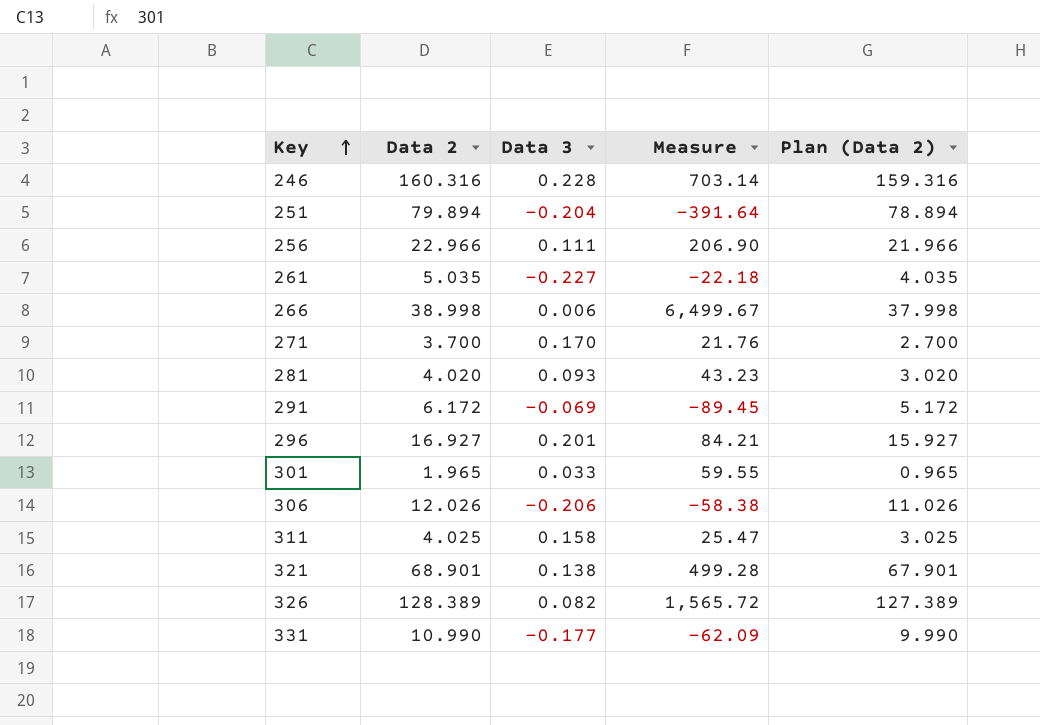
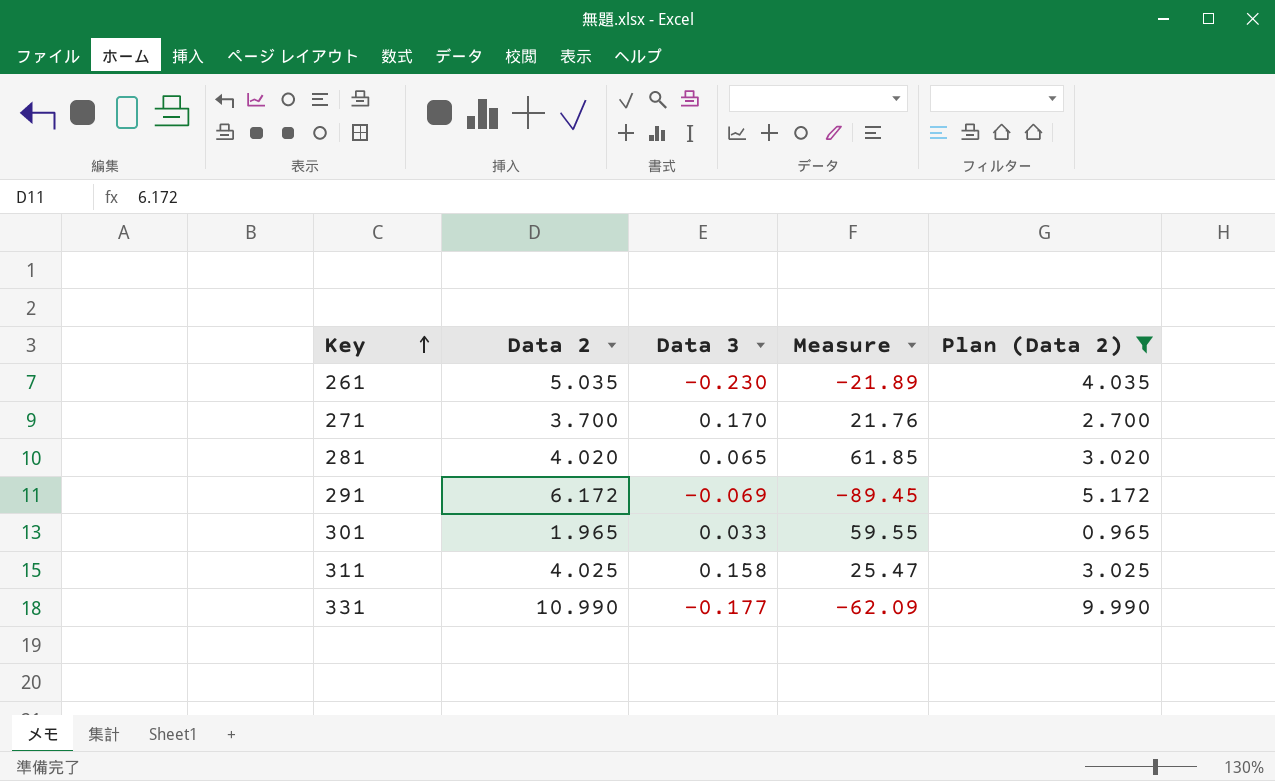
filter: none -> Plan (Data 2) <= 9.990
261 | Data 3: -0.227 -> -0.230
261 | Measure: -22.18 -> -21.89
281 | Data 3: 0.093 -> 0.065
281 | Measure: 43.23 -> 61.85

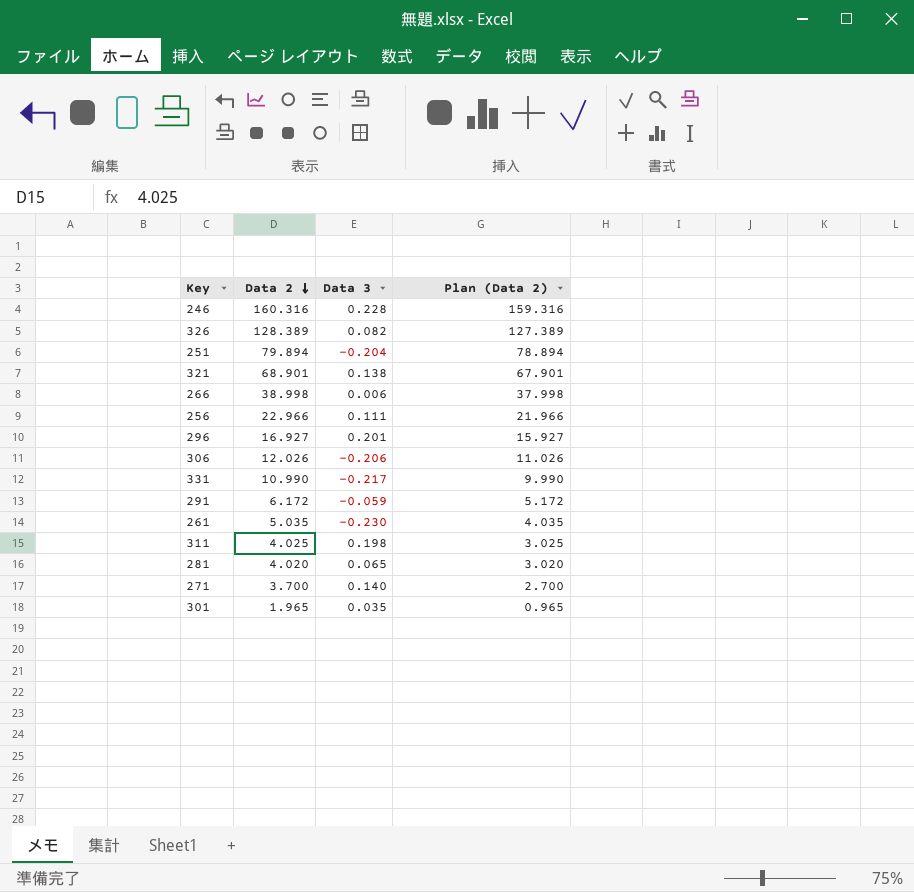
filter: Plan (Data 2) <= 9.990 -> none
row order: Key ascending -> Data 2 descending
column Measure | formula: [Data 2] / [Data 3] -> none
331 | Data 3: -0.177 -> -0.217
291 | Data 3: -0.069 -> -0.059
311 | Data 3: 0.158 -> 0.198
271 | Data 3: 0.170 -> 0.140
301 | Data 3: 0.033 -> 0.035

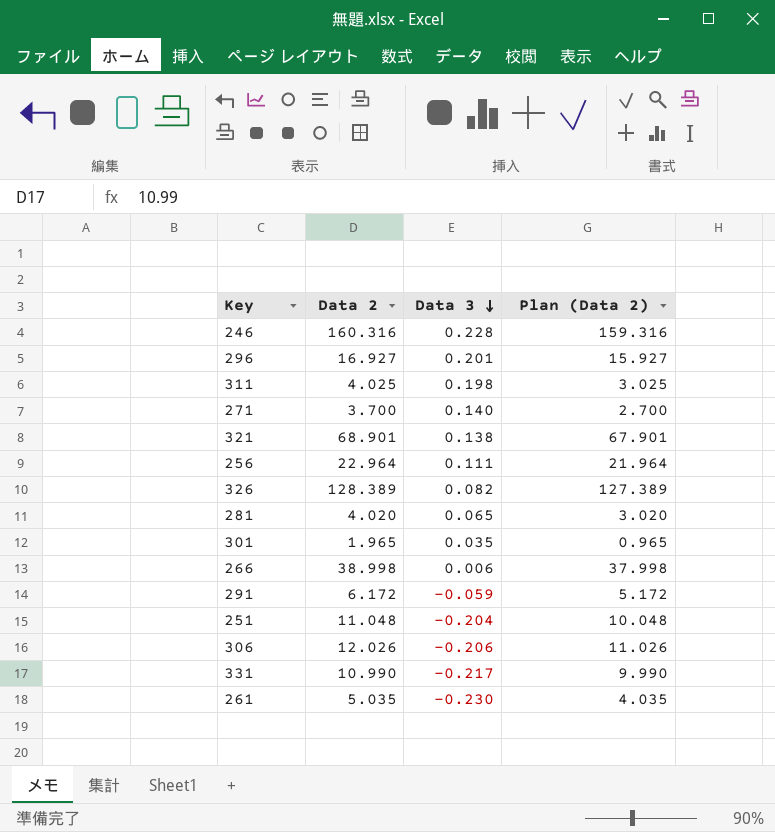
row order: Data 2 descending -> Data 3 descending
256 | Data 2: 22.966 -> 22.964
256 | Plan (Data 2): 21.966 -> 21.964
251 | Data 2: 79.894 -> 11.048
251 | Plan (Data 2): 78.894 -> 10.048

